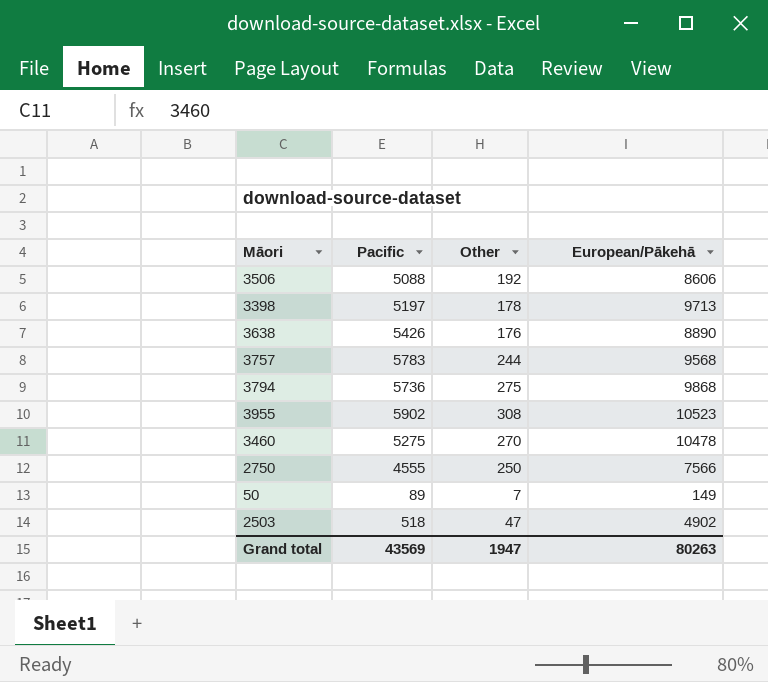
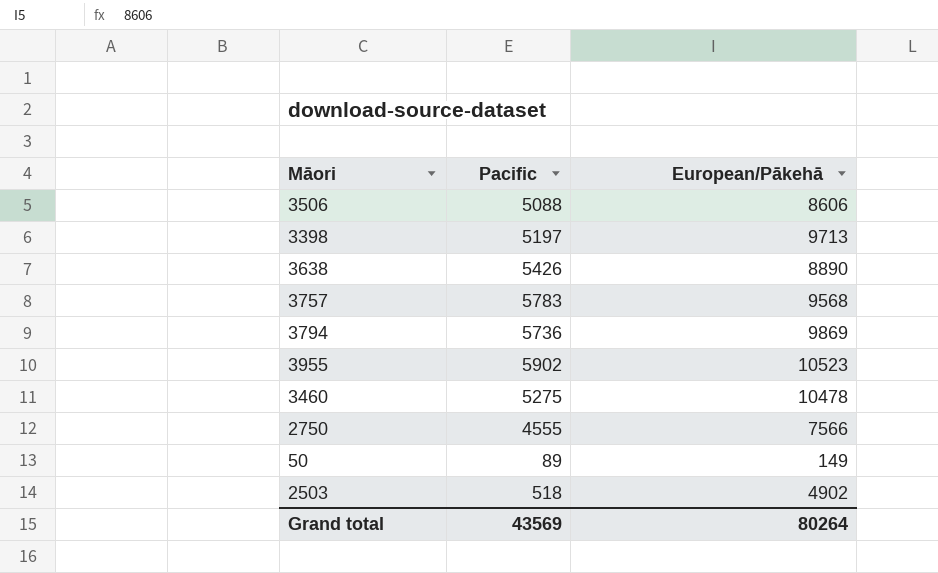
column Other | position: 3 -> none
3794 | European/Pākehā: 9868 -> 9869
Grand total | European/Pākehā: 80263 -> 80264

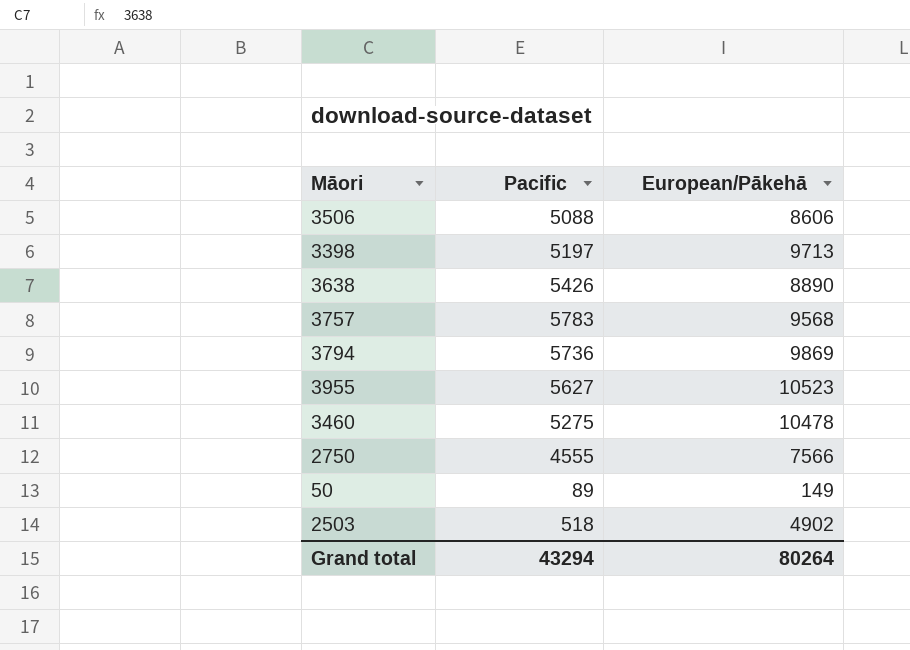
3955 | Pacific: 5902 -> 5627
Grand total | Pacific: 43569 -> 43294

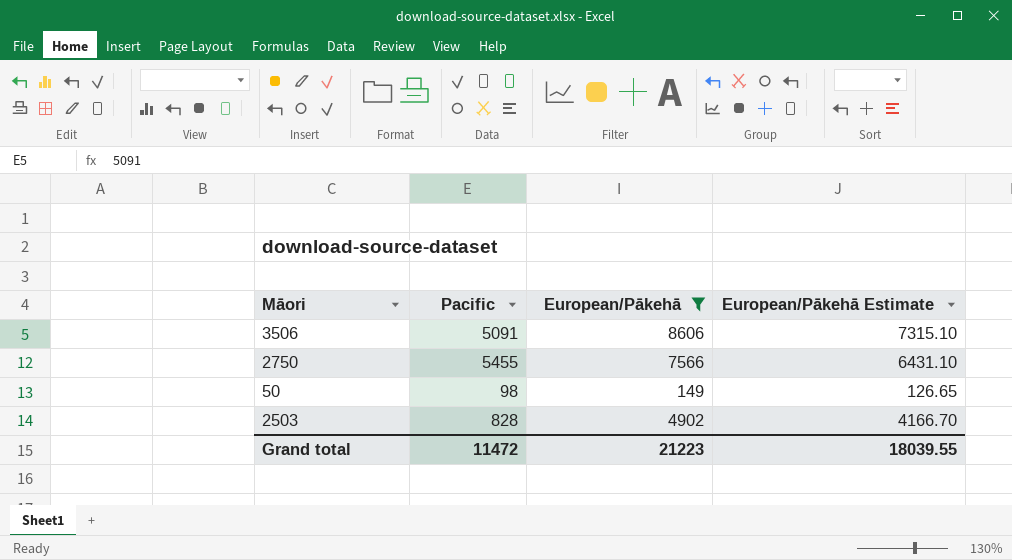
filter: none -> European/Pākehā <= 8606
column European/Pākehā Estimate | formula: none -> [European/Pākehā] * 0.85
3506 | Pacific: 5088 -> 5091
2750 | Pacific: 4555 -> 5455
50 | Pacific: 89 -> 98
2503 | Pacific: 518 -> 828
Grand total | Pacific: 43294 -> 11472
Grand total | European/Pākehā: 80264 -> 21223

